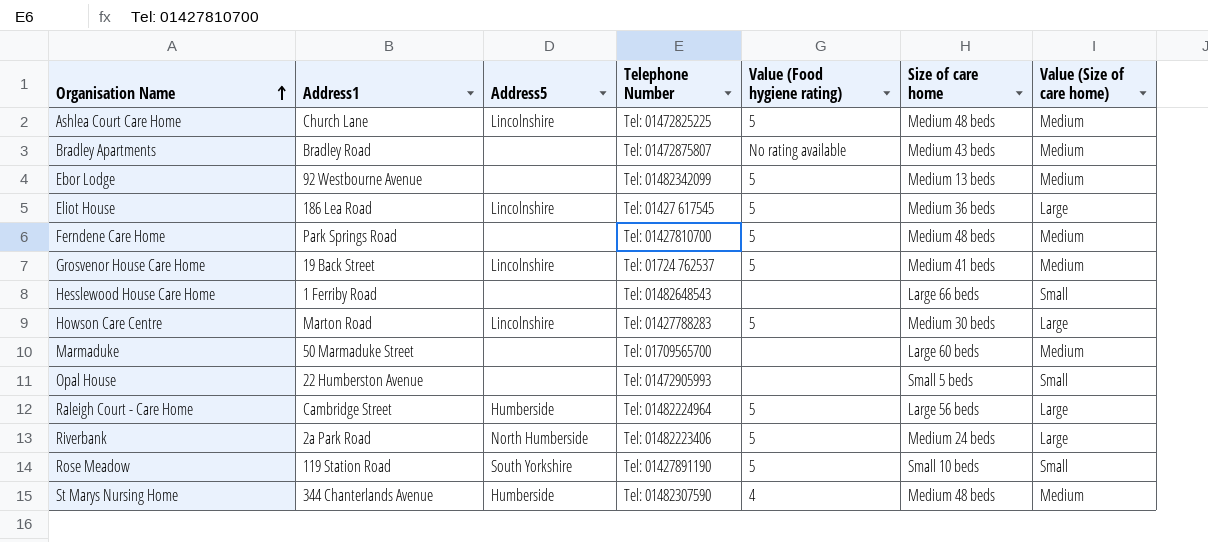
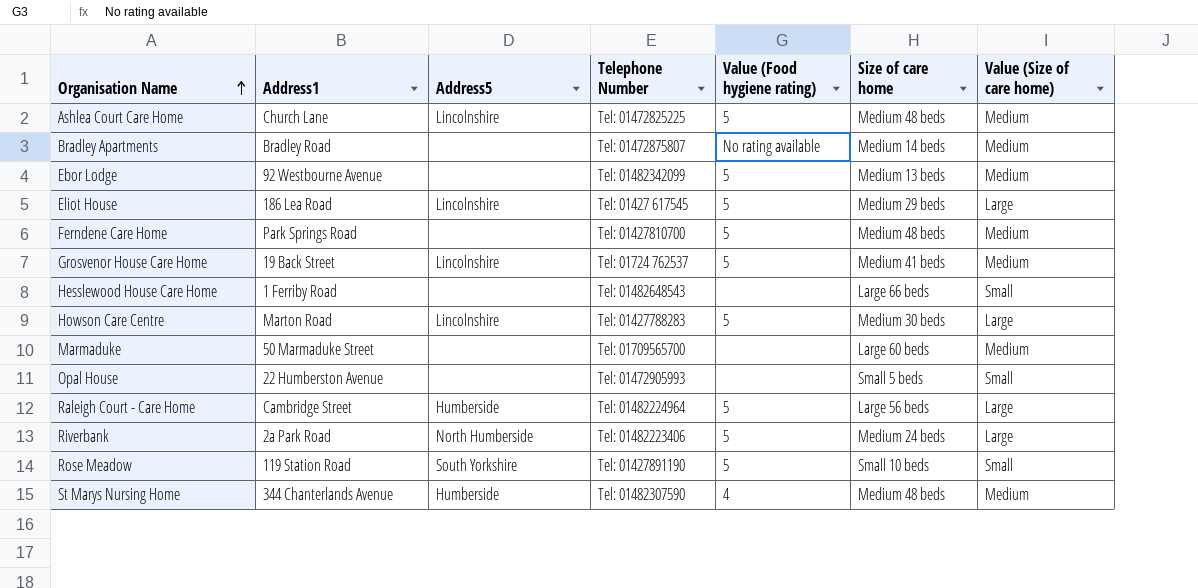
Bradley Apartments | Size of care home: Medium 43 beds -> Medium 14 beds
Eliot House | Size of care home: Medium 36 beds -> Medium 29 beds

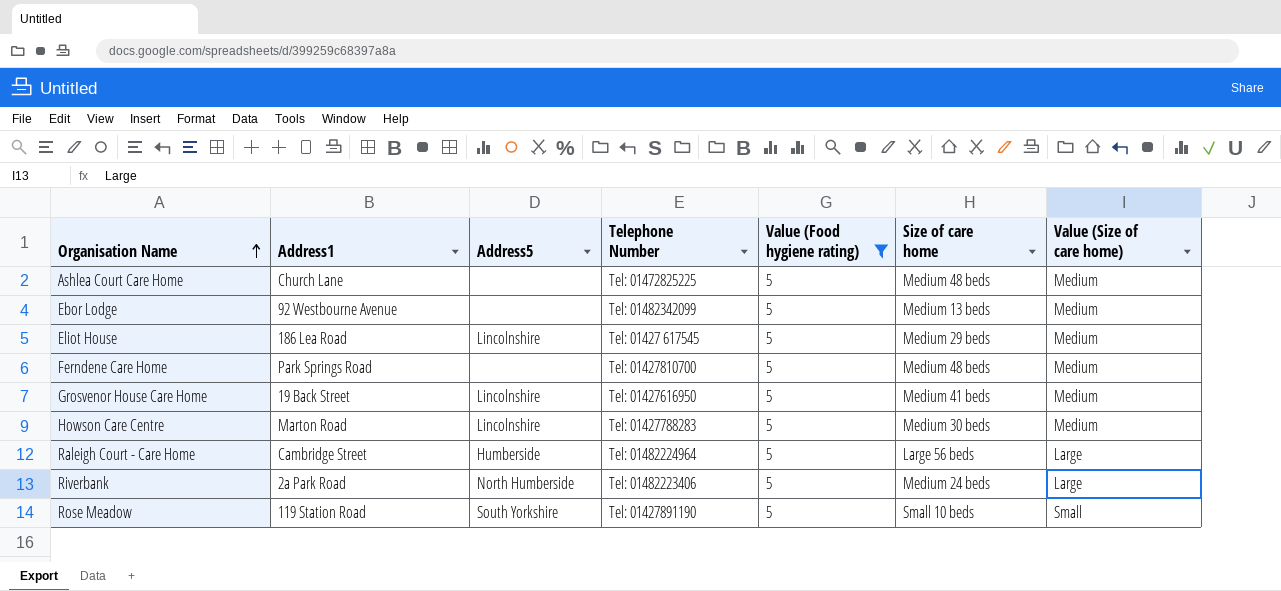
filter: none -> Value (Food hygiene rating) = 5
Ashlea Court Care Home | Address5: Lincolnshire -> none
Eliot House | Value (Size of care home): Large -> Medium
Grosvenor House Care Home | Telephone Number: Tel: 01724 762537 -> Tel: 01427616950
Howson Care Centre | Value (Size of care home): Large -> Medium

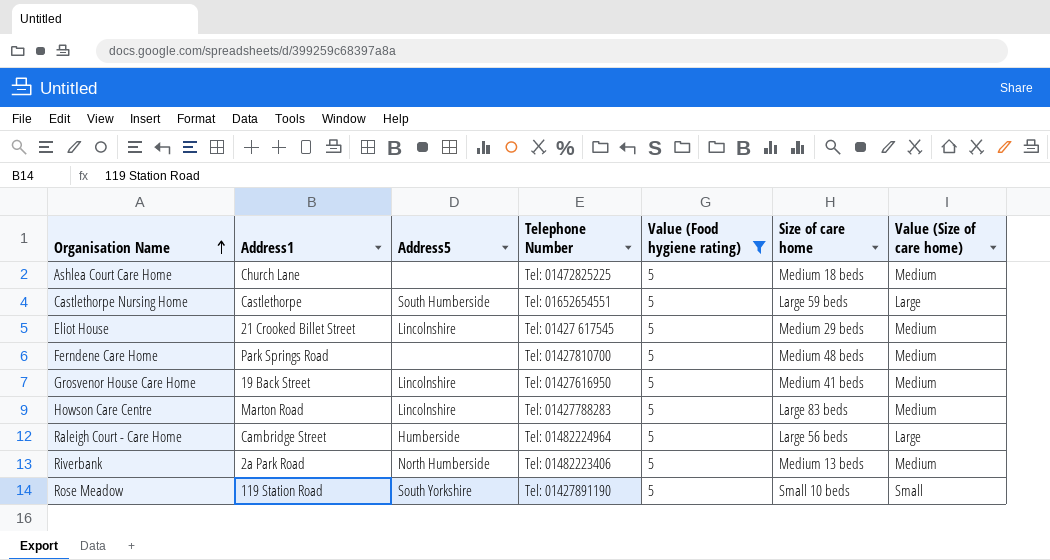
row Ebor Lodge: 92 Westbourne Avenue | none | Tel: 01482342099 | 5 | Medium 13 beds | Medium -> none
Ashlea Court Care Home | Size of care home: Medium 48 beds -> Medium 18 beds
row Castlethorpe Nursing Home: none -> Castlethorpe | South Humberside | Tel: 01652654551 | 5 | Large 59 beds | Large
Eliot House | Address1: 186 Lea Road -> 21 Crooked Billet Street
Howson Care Centre | Size of care home: Medium 30 beds -> Large 83 beds
Riverbank | Size of care home: Medium 24 beds -> Medium 13 beds
Riverbank | Value (Size of care home): Large -> Medium

